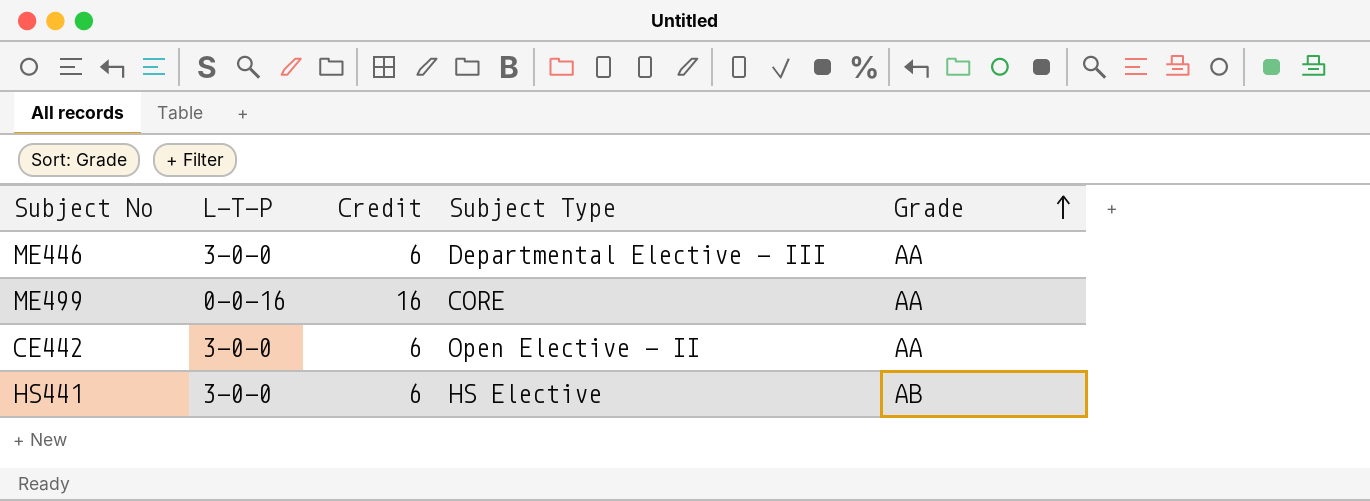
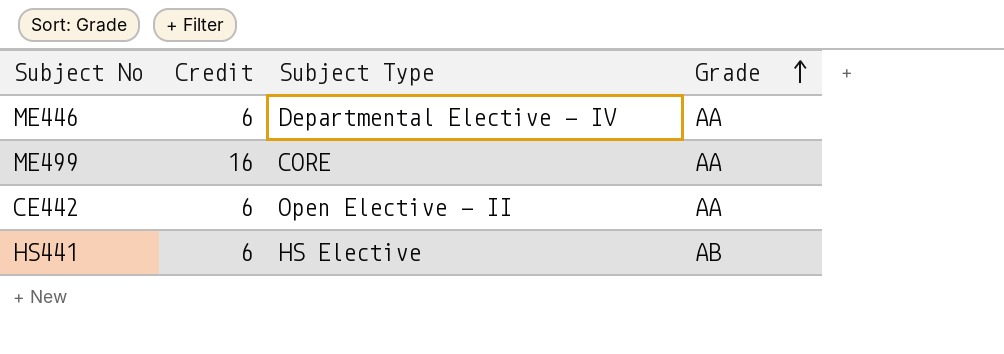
column L-T-P | position: 2 -> none
ME446 | Subject Type: Departmental Elective - III -> Departmental Elective - IV

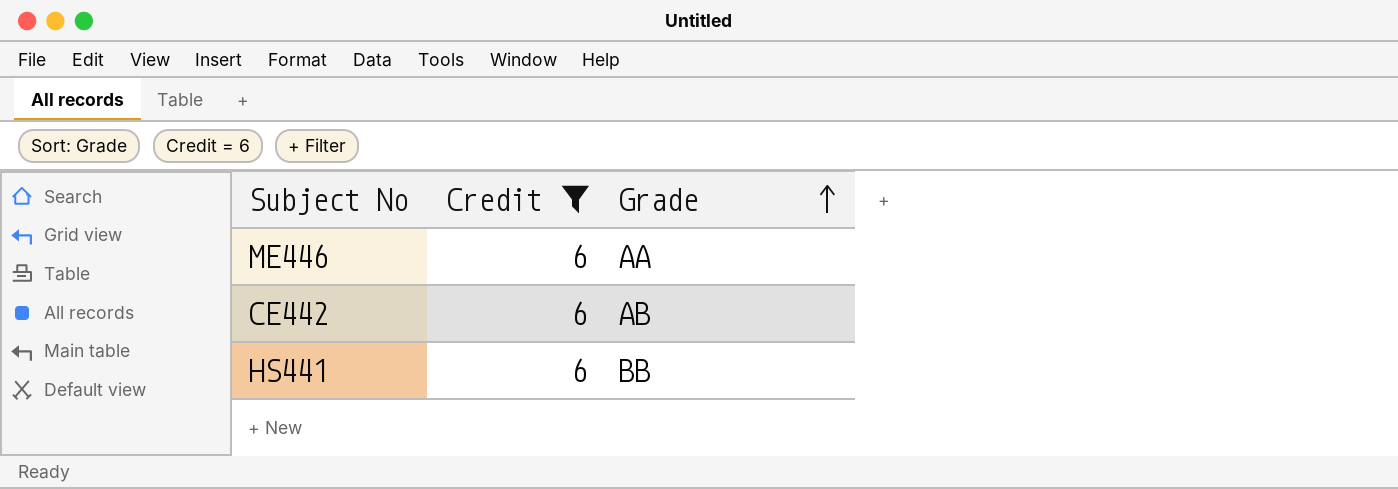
filter: none -> Credit = 6
column Subject Type | position: 3 -> none
CE442 | Grade: AA -> AB
HS441 | Grade: AB -> BB

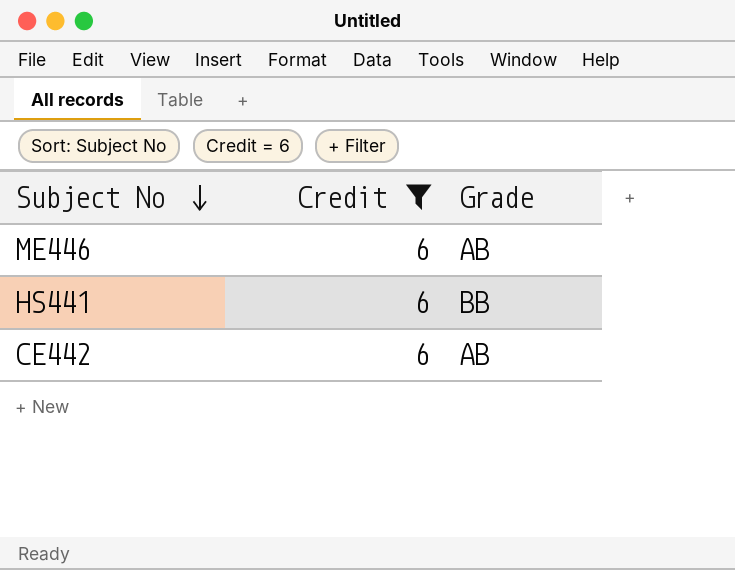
row order: Grade ascending -> Subject No descending
ME446 | Grade: AA -> AB

